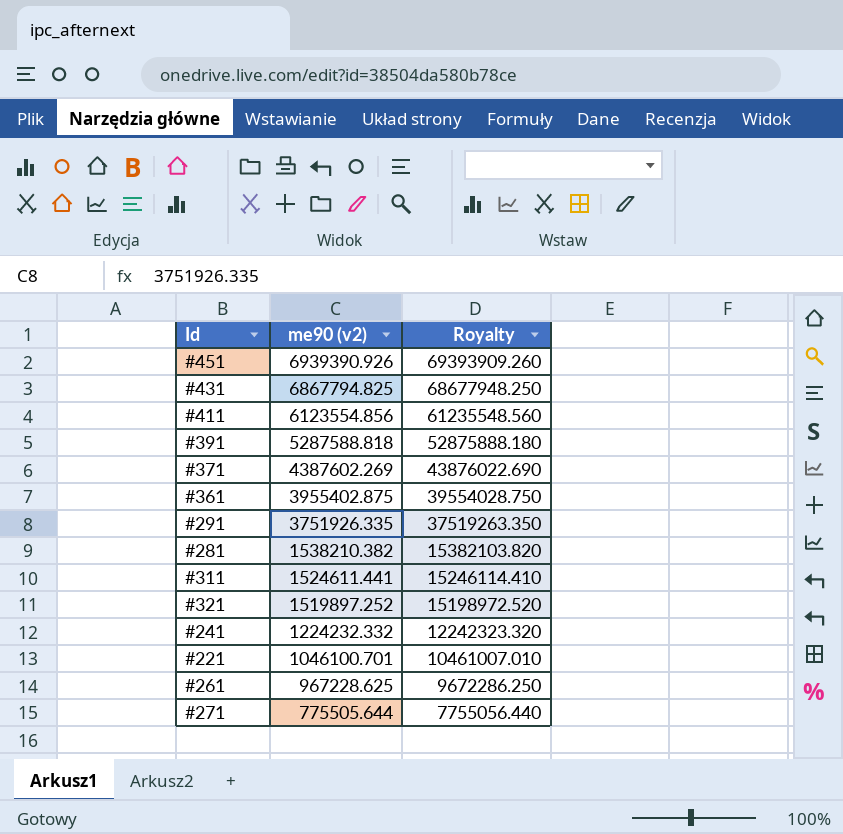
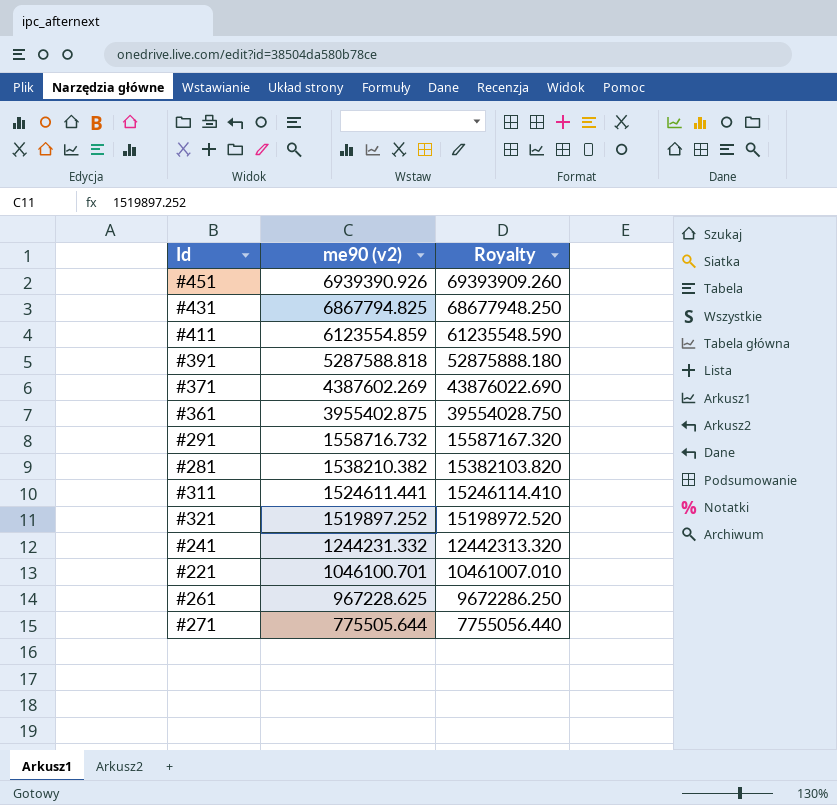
#411 | me90 (v2): 6123554.856 -> 6123554.859
#411 | Royalty: 61235548.560 -> 61235548.590
#291 | me90 (v2): 3751926.335 -> 1558716.732
#291 | Royalty: 37519263.350 -> 15587167.320
#241 | me90 (v2): 1224232.332 -> 1244231.332
#241 | Royalty: 12242323.320 -> 12442313.320

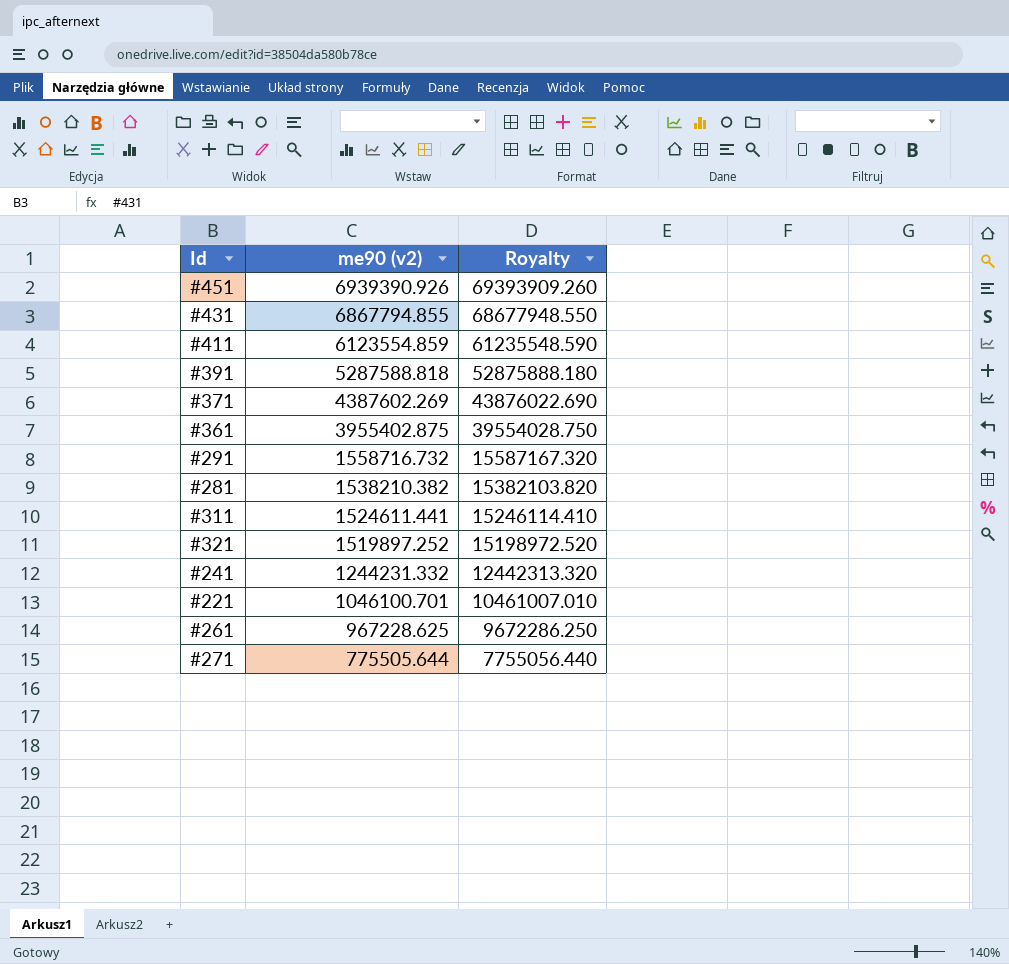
#431 | me90 (v2): 6867794.825 -> 6867794.855
#431 | Royalty: 68677948.250 -> 68677948.550

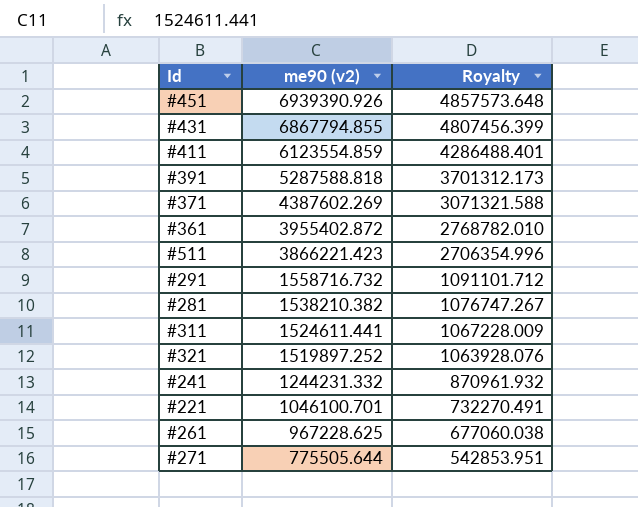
column Royalty | formula: [me90 (v2)] * 10 -> [me90 (v2)] * 0.7
#361 | me90 (v2): 3955402.875 -> 3955402.872
row #511: none -> 3866221.423 | 2706354.996

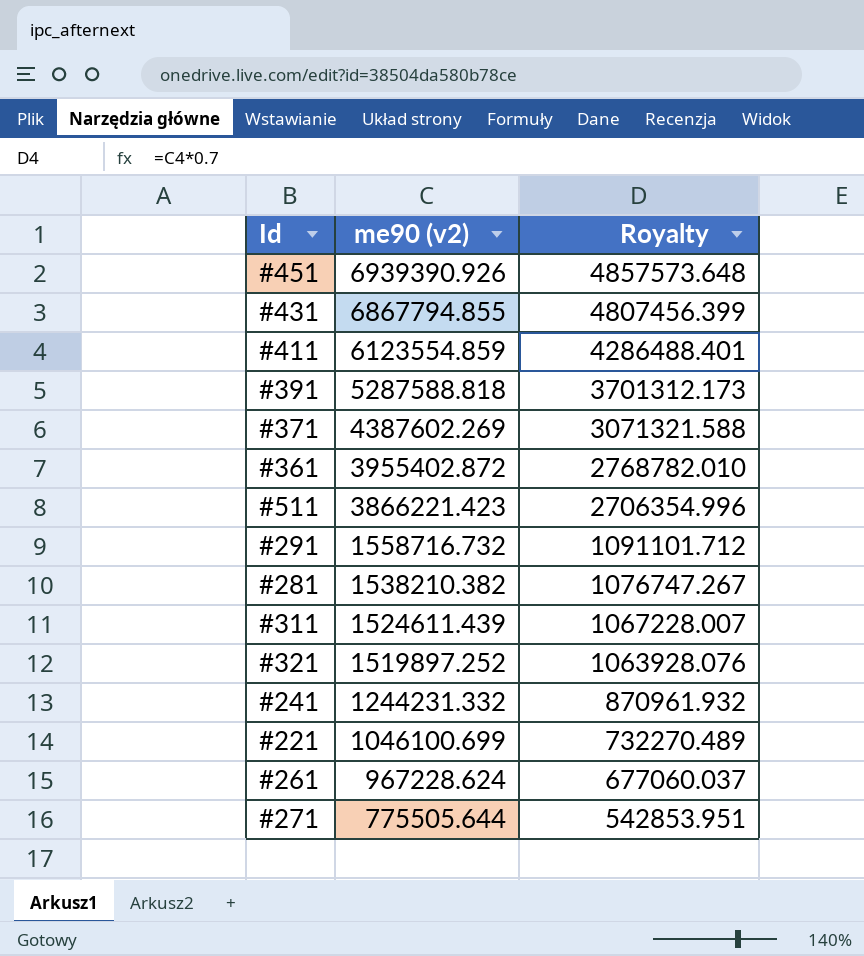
#311 | me90 (v2): 1524611.441 -> 1524611.439
#311 | Royalty: 1067228.009 -> 1067228.007
#221 | me90 (v2): 1046100.701 -> 1046100.699
#221 | Royalty: 732270.491 -> 732270.489
#261 | me90 (v2): 967228.625 -> 967228.624
#261 | Royalty: 677060.038 -> 677060.037

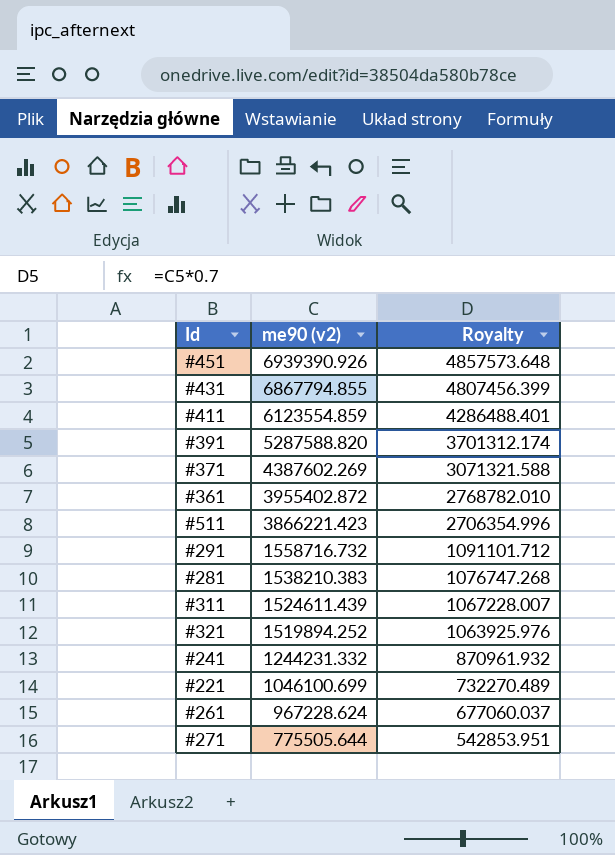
#391 | me90 (v2): 5287588.818 -> 5287588.820
#391 | Royalty: 3701312.173 -> 3701312.174
#281 | me90 (v2): 1538210.382 -> 1538210.383
#281 | Royalty: 1076747.267 -> 1076747.268
#321 | me90 (v2): 1519897.252 -> 1519894.252
#321 | Royalty: 1063928.076 -> 1063925.976

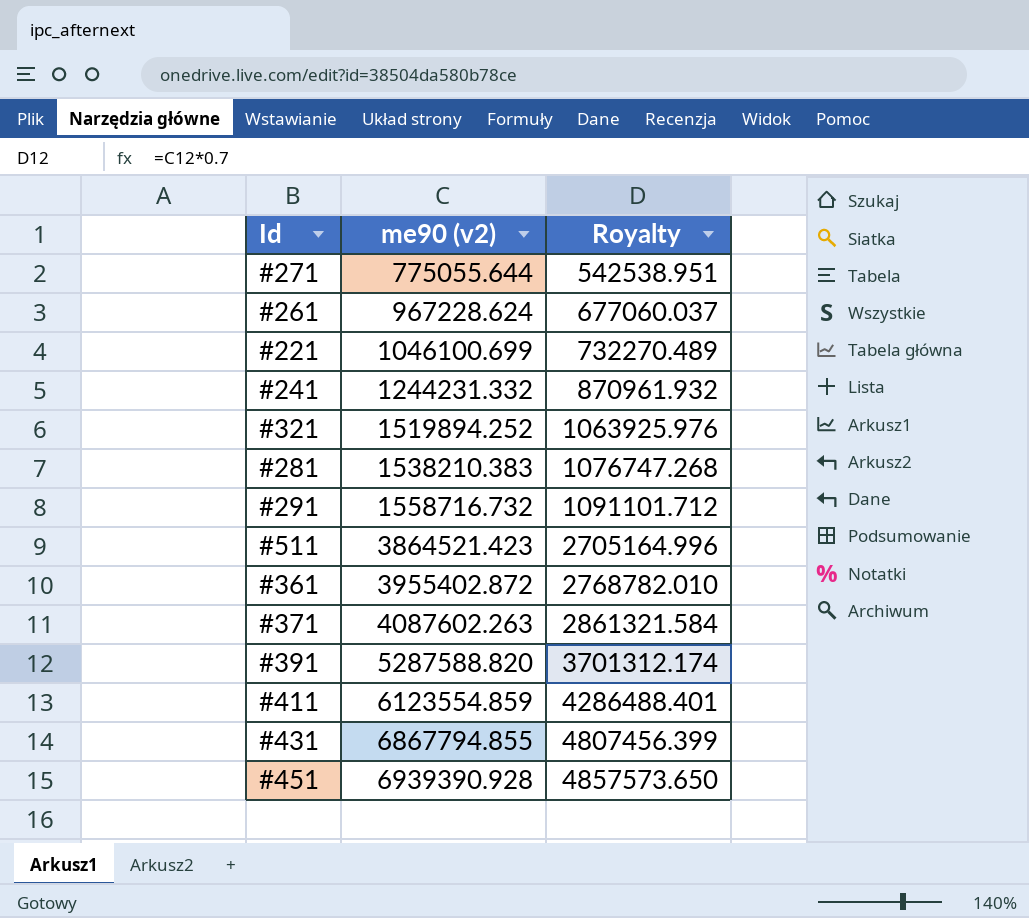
row order: me90 (v2) descending -> me90 (v2) ascending
row #311: 1524611.439 | 1067228.007 -> none
#271 | me90 (v2): 775505.644 -> 775055.644
#271 | Royalty: 542853.951 -> 542538.951
#511 | me90 (v2): 3866221.423 -> 3864521.423
#511 | Royalty: 2706354.996 -> 2705164.996
#371 | me90 (v2): 4387602.269 -> 4087602.263
#371 | Royalty: 3071321.588 -> 2861321.584
#451 | me90 (v2): 6939390.926 -> 6939390.928
#451 | Royalty: 4857573.648 -> 4857573.650

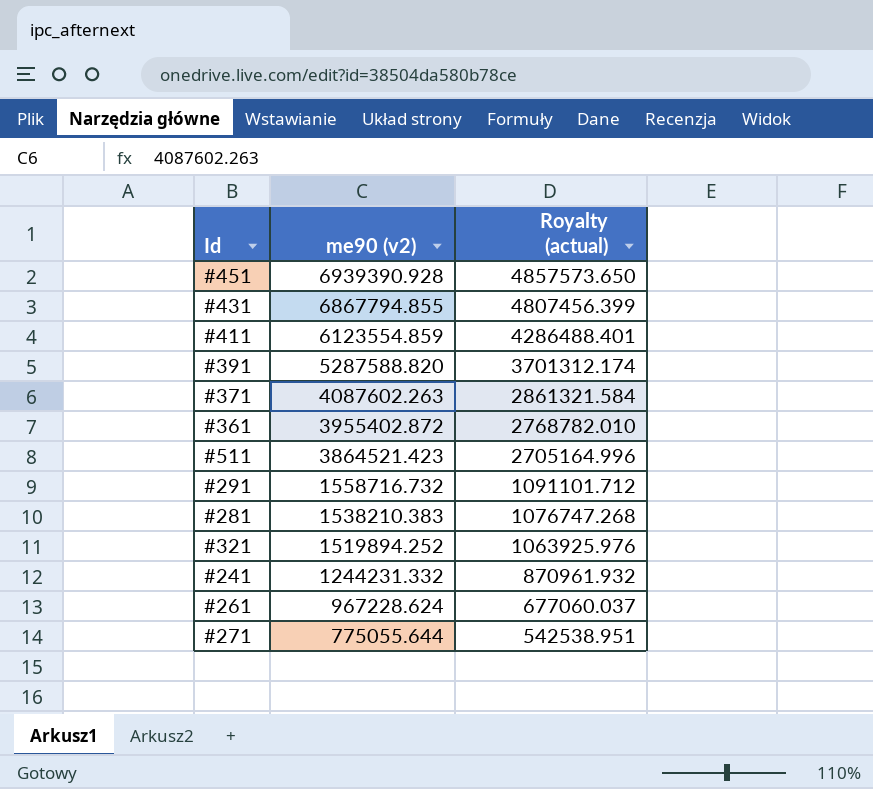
row order: me90 (v2) ascending -> me90 (v2) descending
column name: Royalty -> Royalty (actual)
row #221: 1046100.699 | 732270.489 -> none

